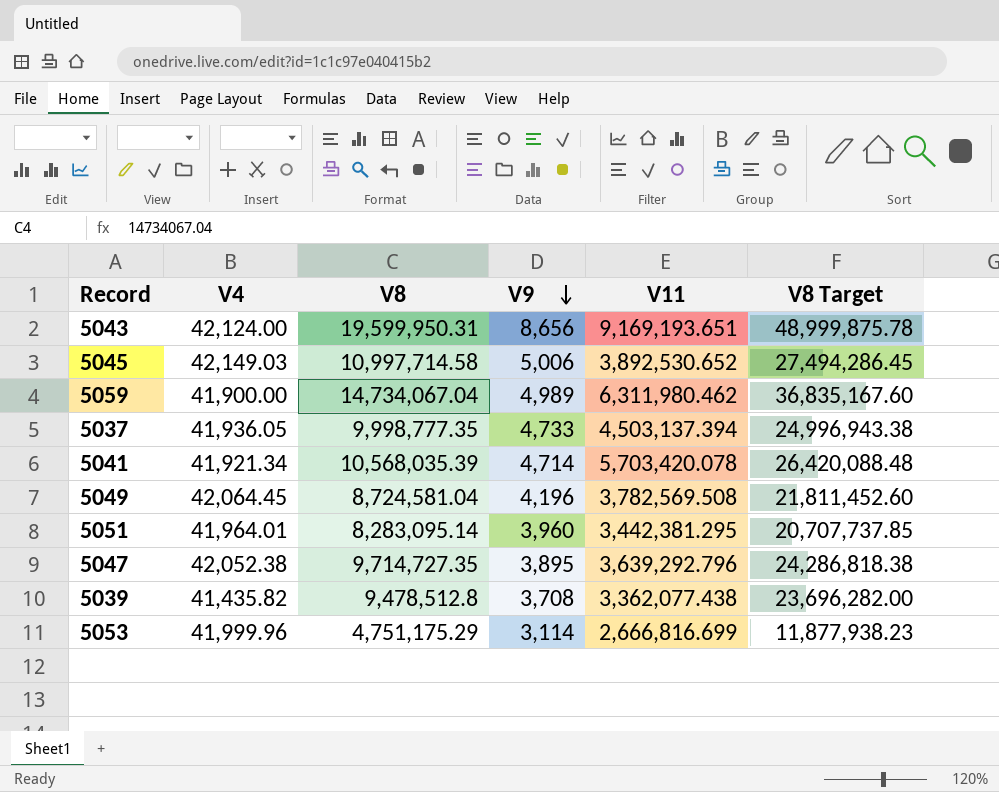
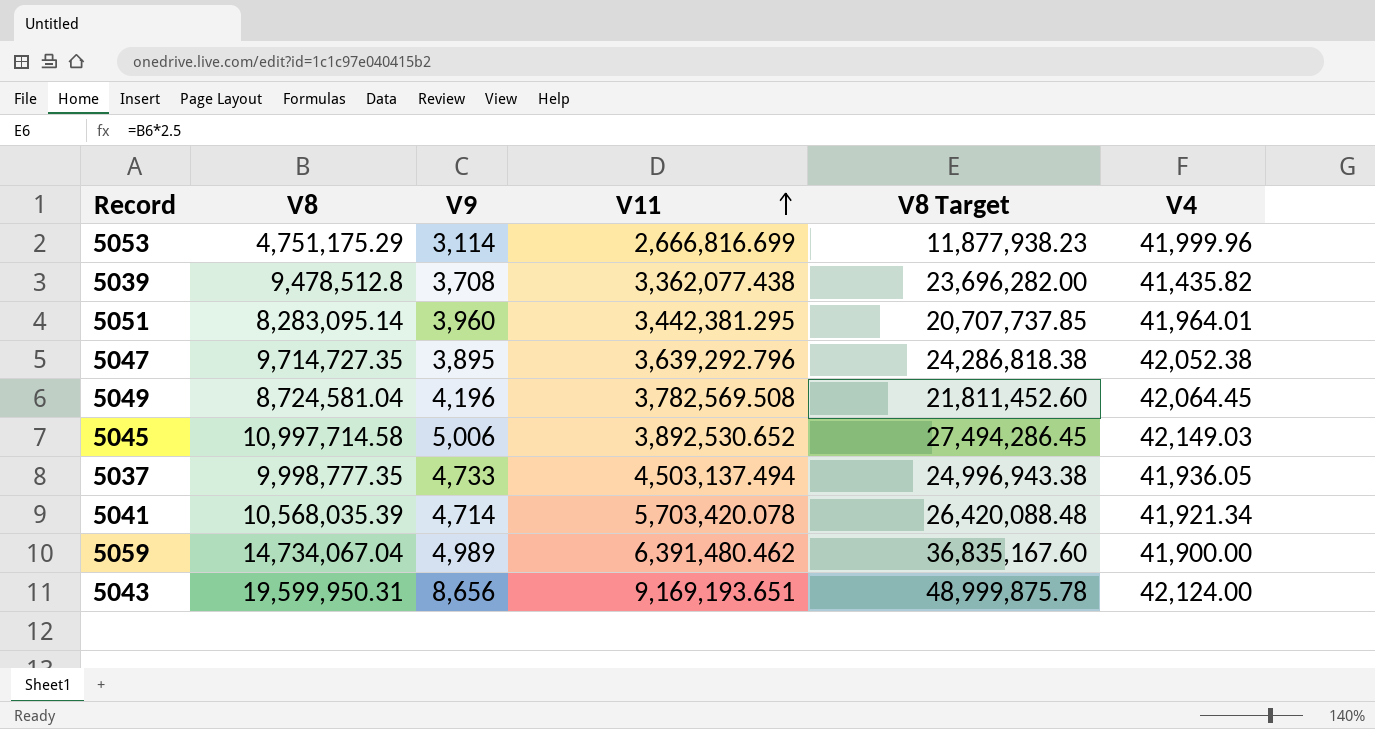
row order: V9 descending -> V11 ascending
column V4 | position: 2 -> 6
5037 | V11: 4,503,137.394 -> 4,503,137.494
5059 | V11: 6,311,980.462 -> 6,391,480.462

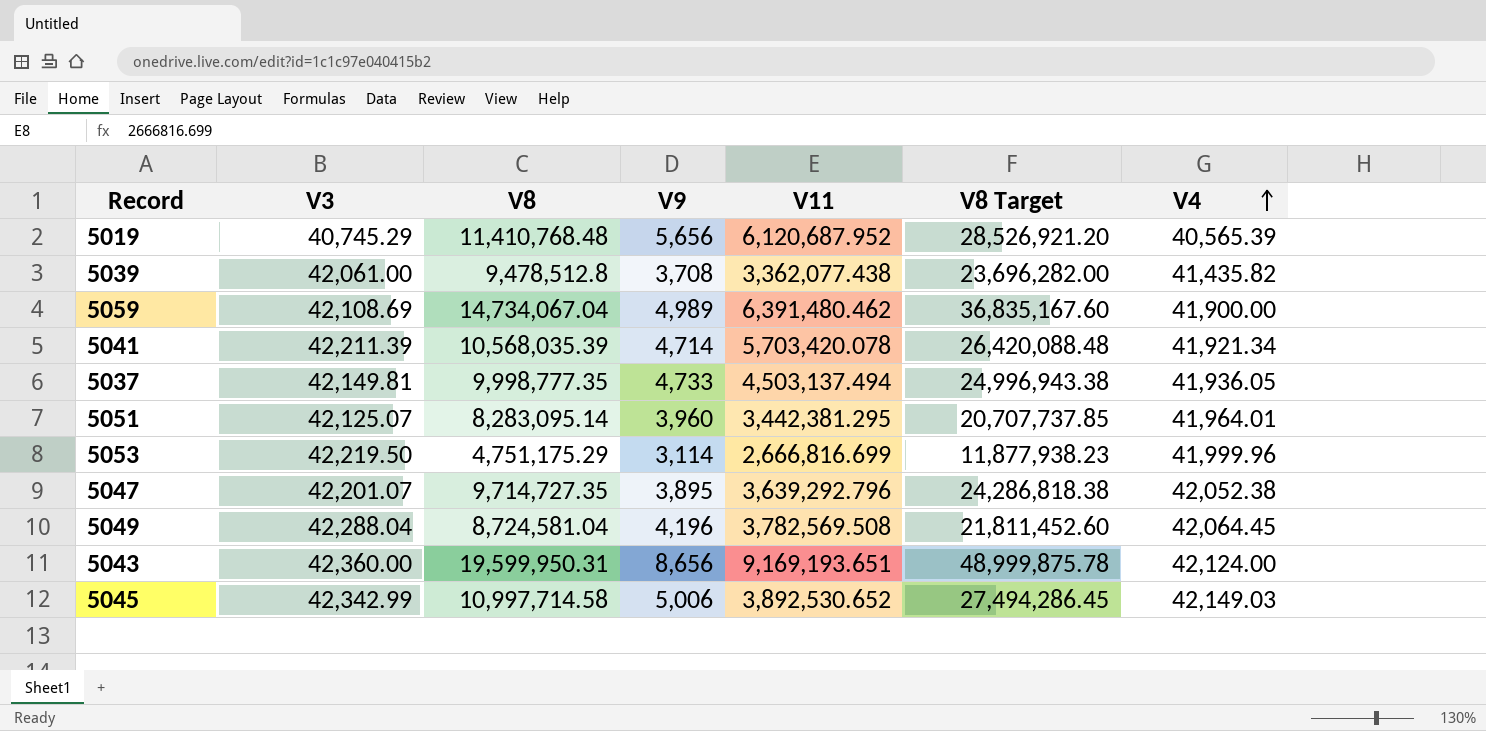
row order: V11 ascending -> V4 ascending
column V3 | position: none -> 2
row 5019: none -> 40,745.29 | 11,410,768.48 | 5,656 | 6,120,687.952 | 28,526,921.20 | 40,565.39

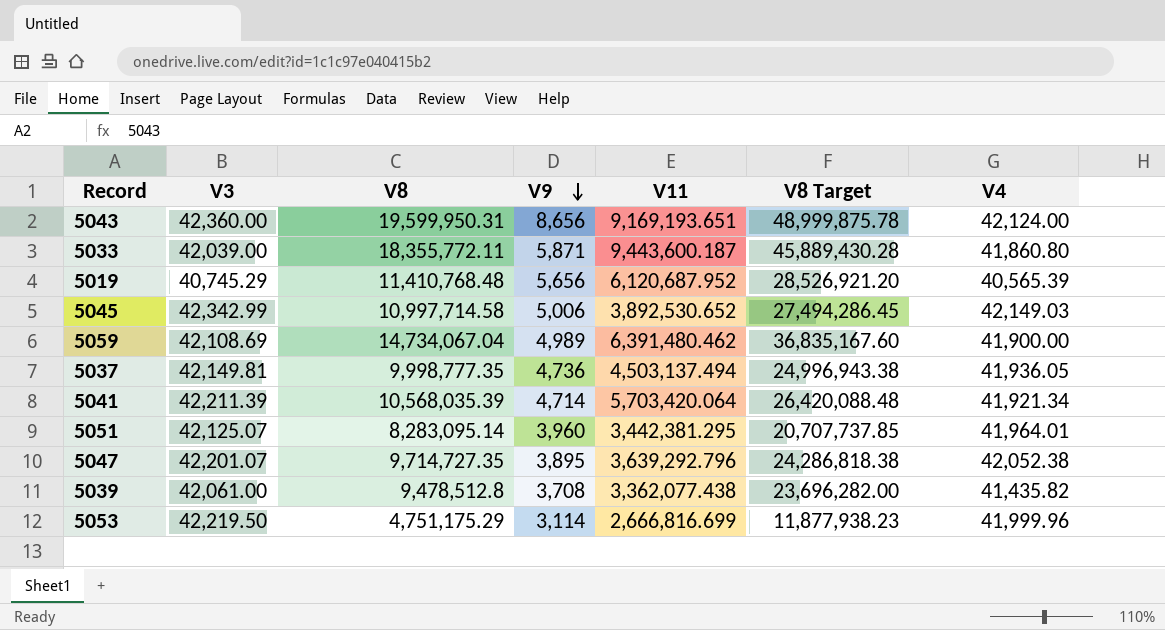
row order: V4 ascending -> V9 descending
row 5049: 42,288.04 | 8,724,581.04 | 4,196 | 3,782,569.508 | 21,811,452.60 | 42,064.45 -> none
row 5033: none -> 42,039.00 | 18,355,772.11 | 5,871 | 9,443,600.187 | 45,889,430.28 | 41,860.80
5037 | V9: 4,733 -> 4,736
5041 | V11: 5,703,420.078 -> 5,703,420.064

